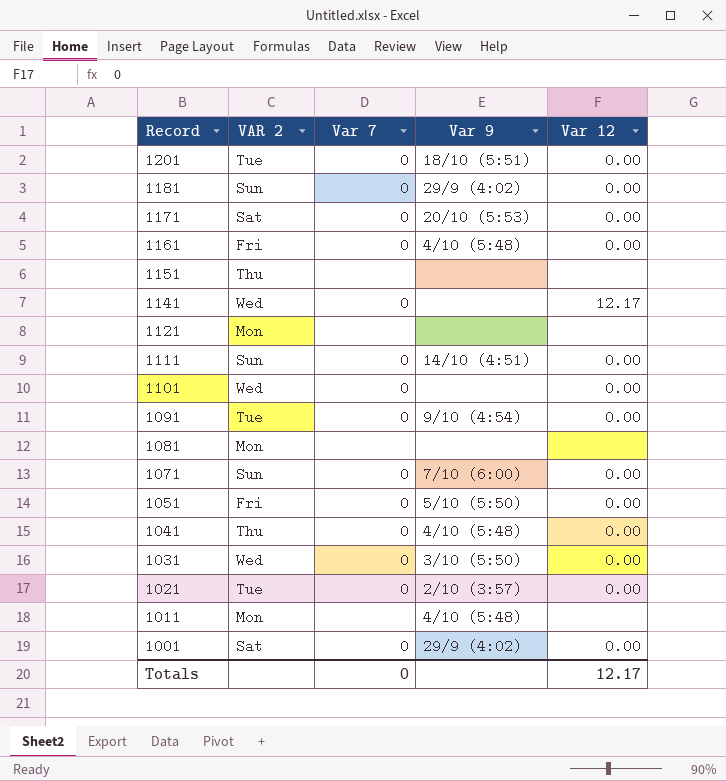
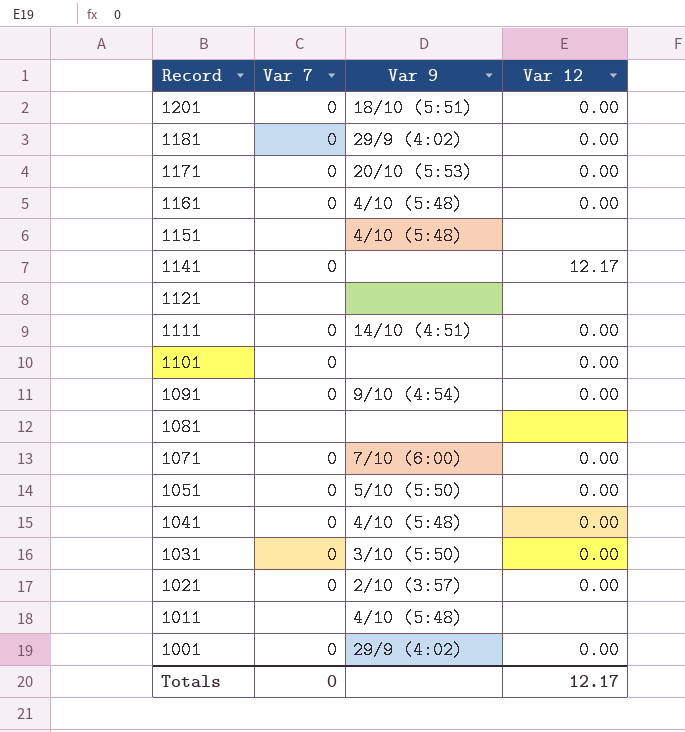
column VAR 2 | position: 2 -> none
1151 | Var 9: none -> 4/10 (5:48)

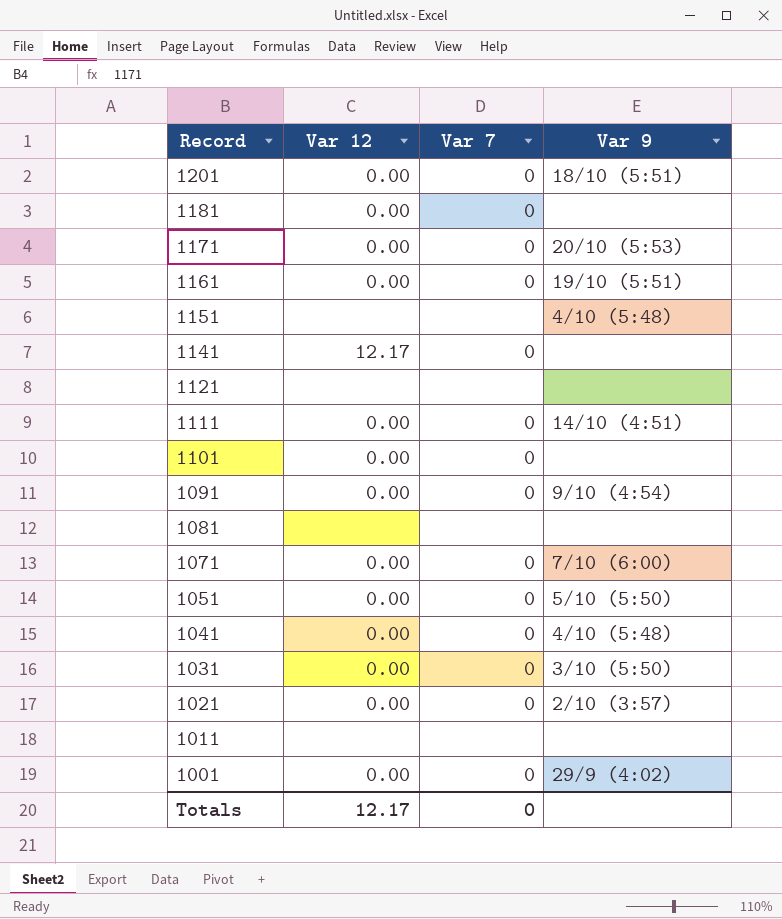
column Var 12 | position: 4 -> 2
1181 | Var 9: 29/9 (4:02) -> none
1161 | Var 9: 4/10 (5:48) -> 19/10 (5:51)
1011 | Var 9: 4/10 (5:48) -> none

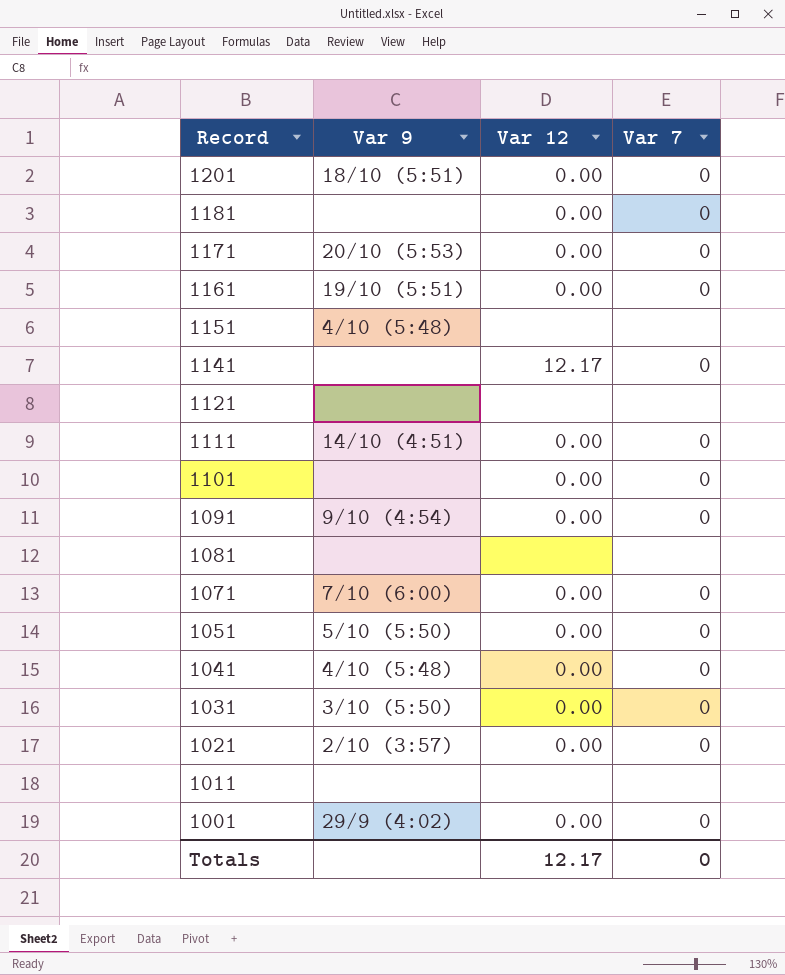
column Var 9 | position: 4 -> 2

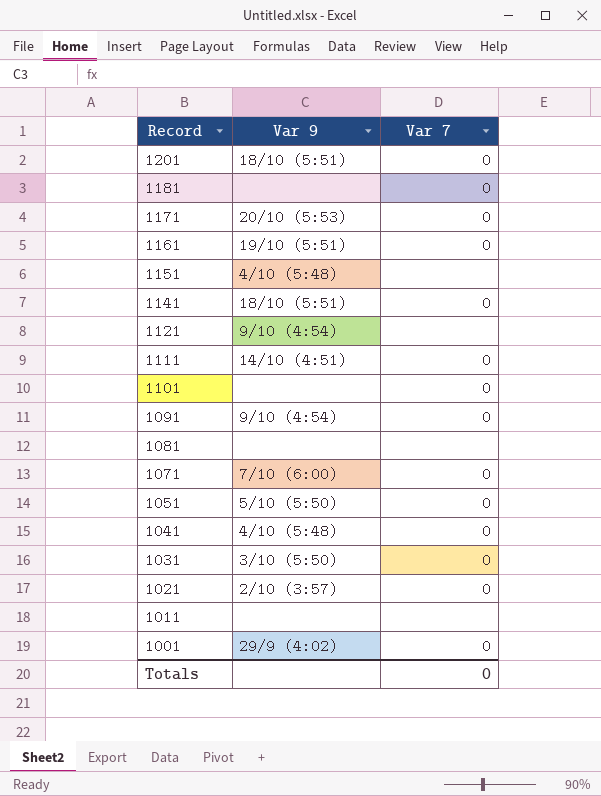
column Var 12 | position: 3 -> none
1141 | Var 9: none -> 18/10 (5:51)
1121 | Var 9: none -> 9/10 (4:54)

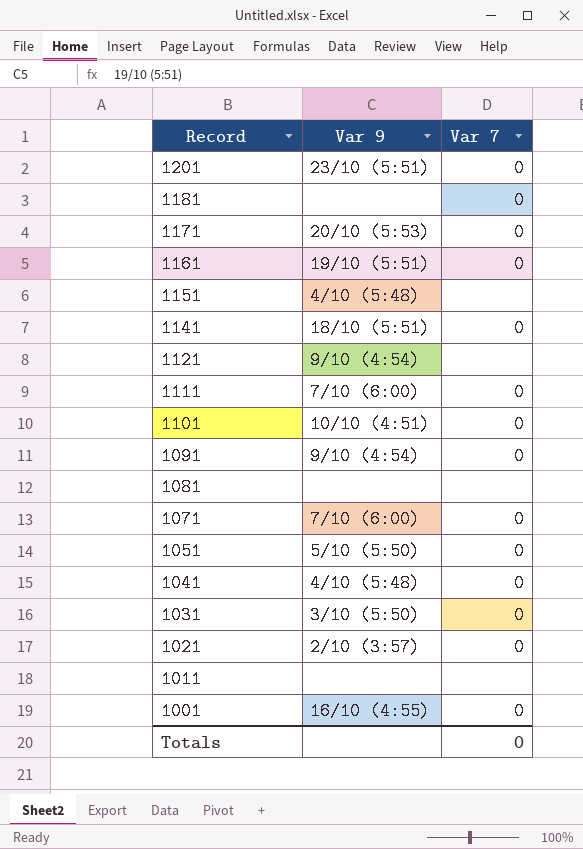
1201 | Var 9: 18/10 (5:51) -> 23/10 (5:51)
1111 | Var 9: 14/10 (4:51) -> 7/10 (6:00)
1101 | Var 9: none -> 10/10 (4:51)
1001 | Var 9: 29/9 (4:02) -> 16/10 (4:55)

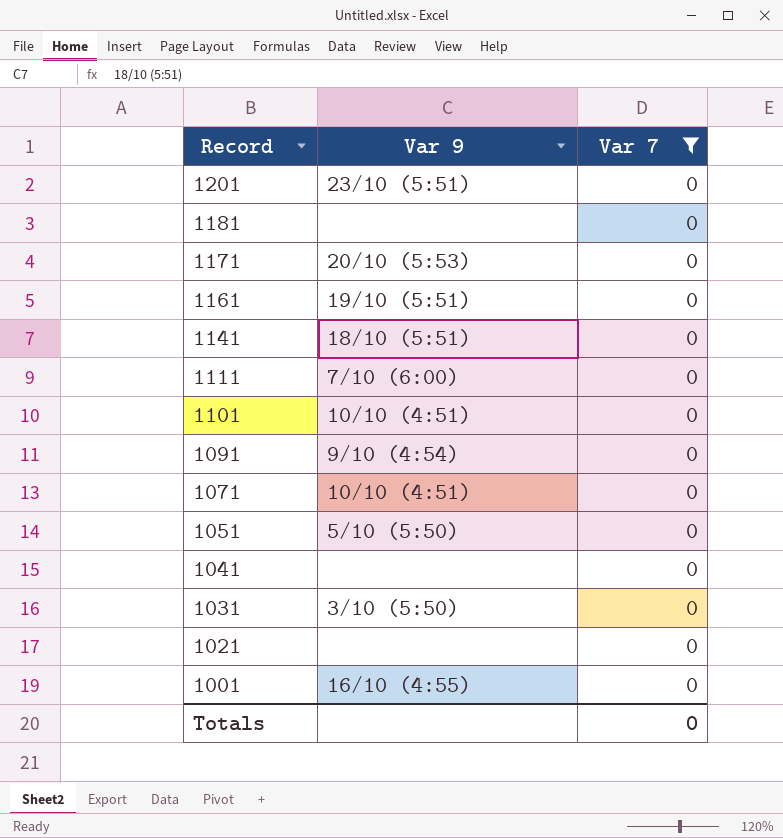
filter: none -> Var 7 = 0
1071 | Var 9: 7/10 (6:00) -> 10/10 (4:51)
1041 | Var 9: 4/10 (5:48) -> none
1021 | Var 9: 2/10 (3:57) -> none

